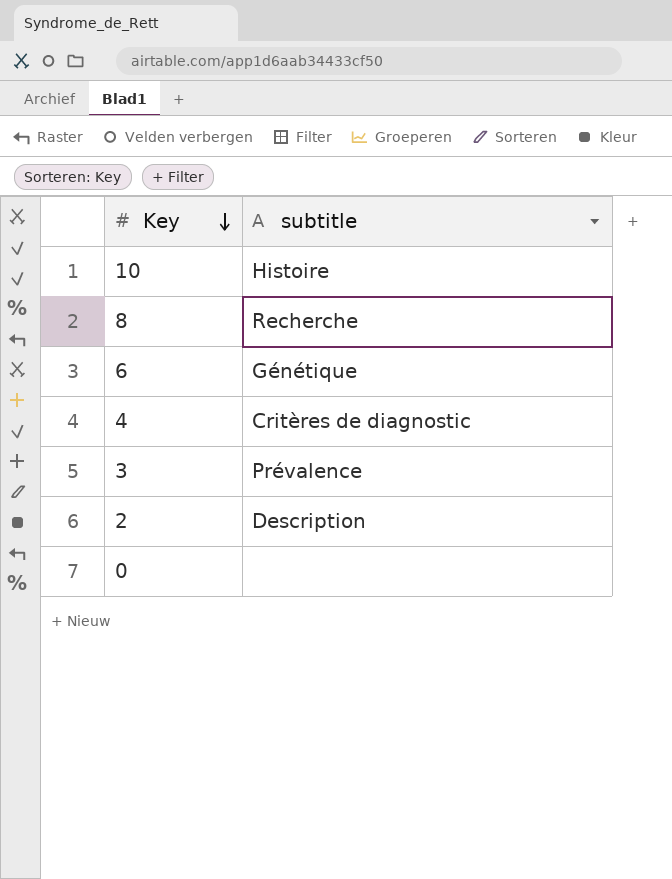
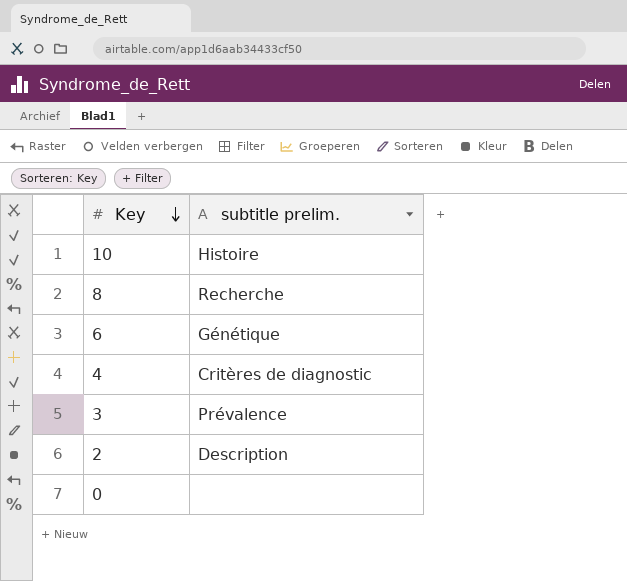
column name: subtitle -> subtitle prelim.

